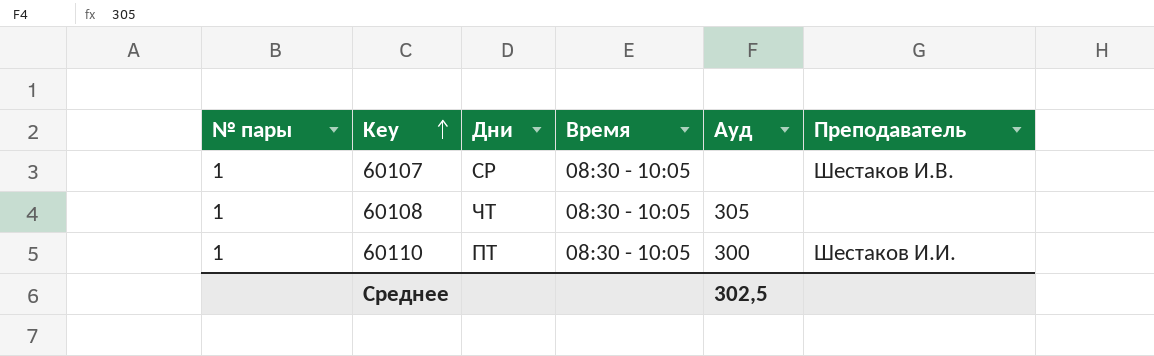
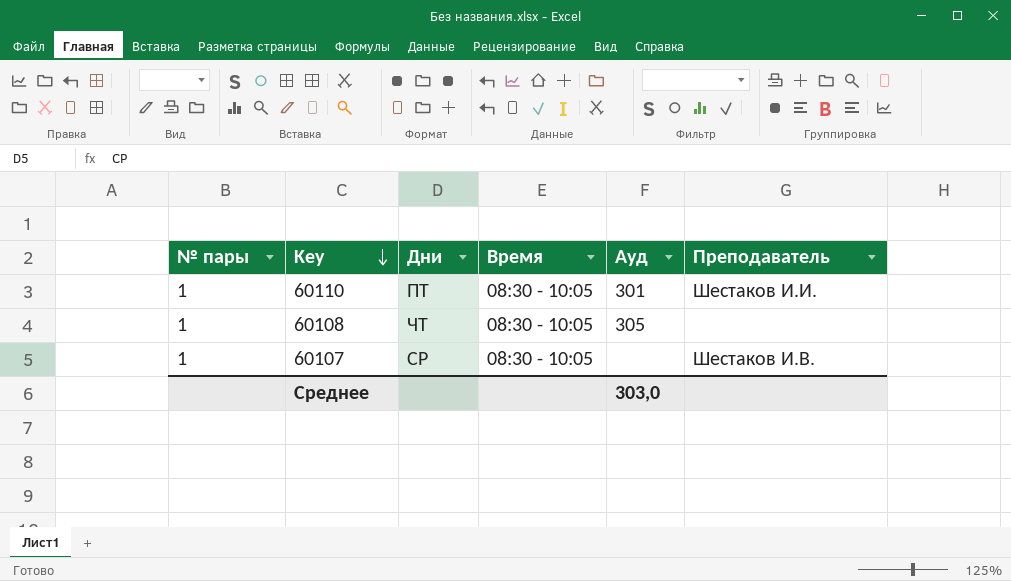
row order: Key ascending -> Key descending
60110 | Ауд: 300 -> 301
Среднее | Ауд: 302,5 -> 303,0

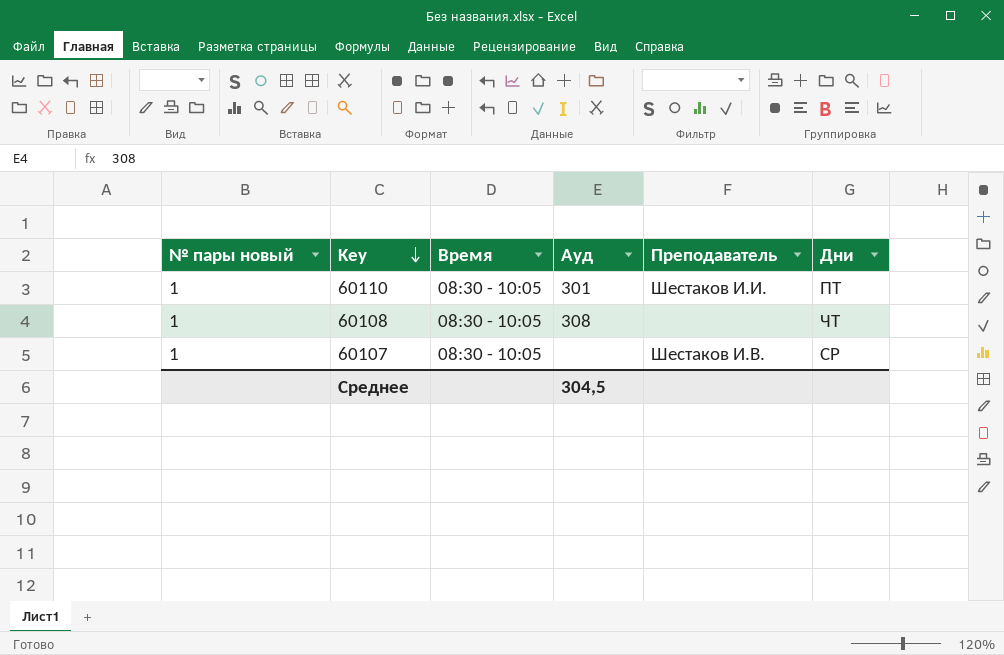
column name: № пары -> № пары новый
column Дни | position: 3 -> 6
60108 | Ауд: 305 -> 308
Среднее | Ауд: 303,0 -> 304,5

